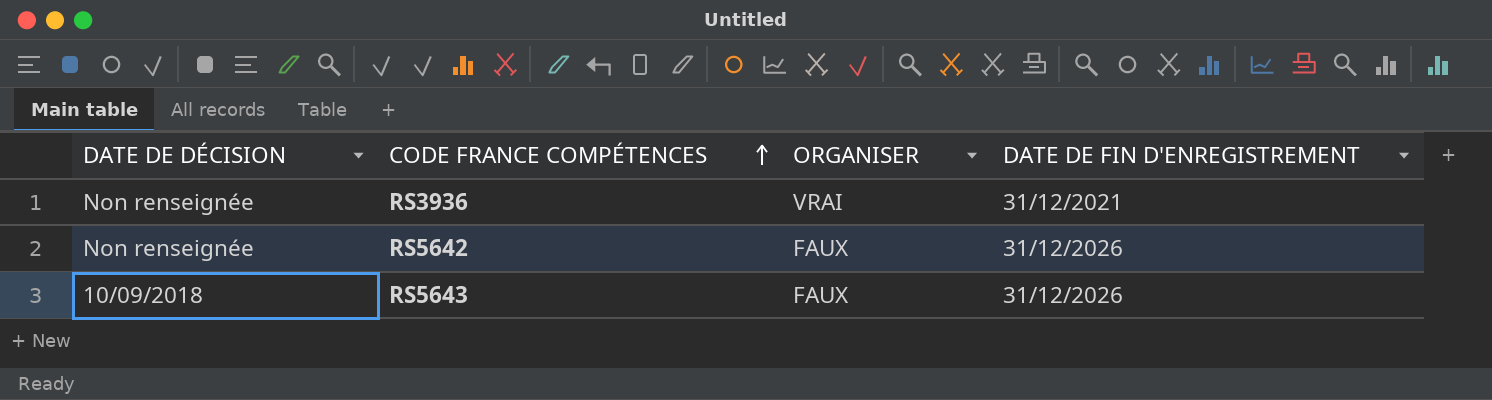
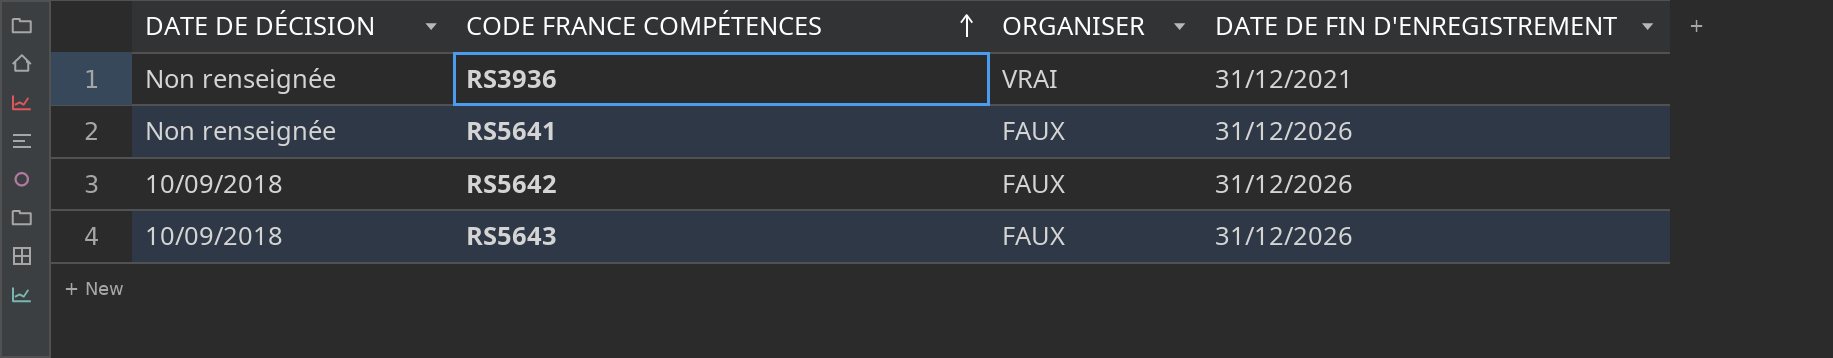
row RS5641: none -> Non renseignée | FAUX | 31/12/2026
RS5642 | DATE DE DÉCISION: Non renseignée -> 10/09/2018

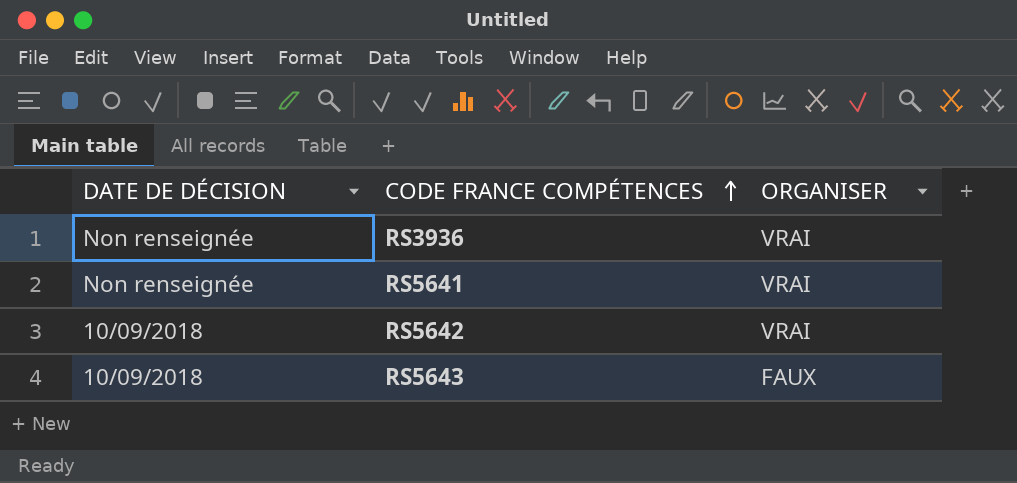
column DATE DE FIN D'ENREGISTREMENT | position: 4 -> none
RS5641 | ORGANISER: FAUX -> VRAI
RS5642 | ORGANISER: FAUX -> VRAI

